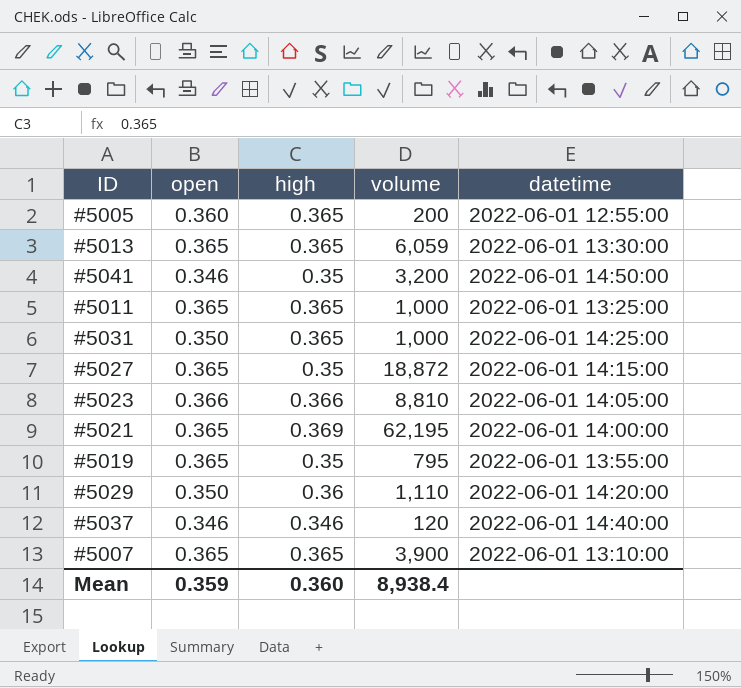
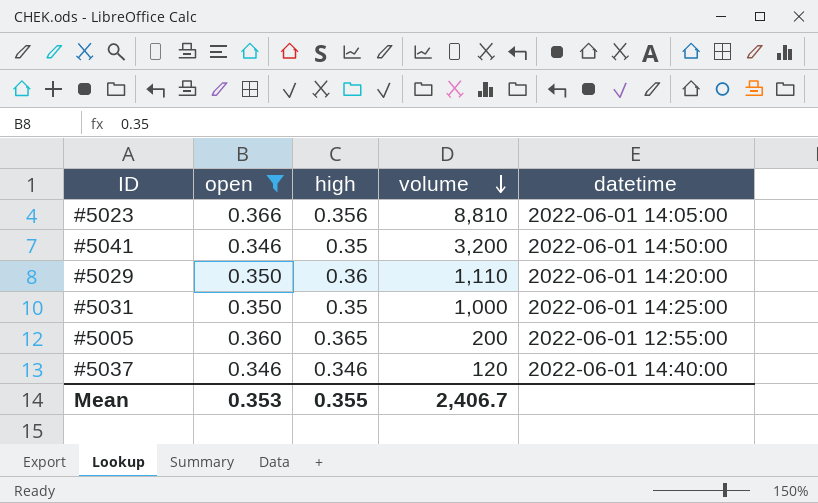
filter: none -> open != 0.365
row order: none -> volume descending
#5023 | high: 0.366 -> 0.356
#5031 | high: 0.365 -> 0.35
Mean | open: 0.359 -> 0.353
Mean | high: 0.360 -> 0.355
Mean | volume: 8,938.4 -> 2,406.7

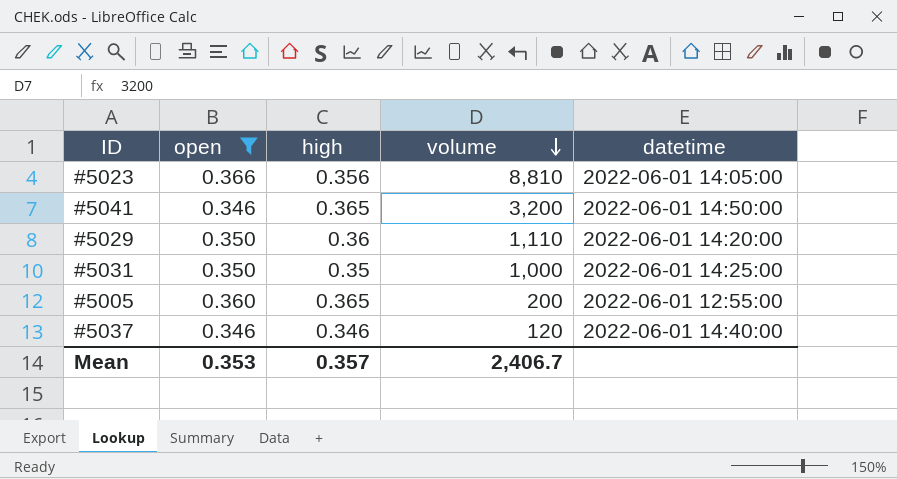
#5041 | high: 0.35 -> 0.365
Mean | high: 0.355 -> 0.357

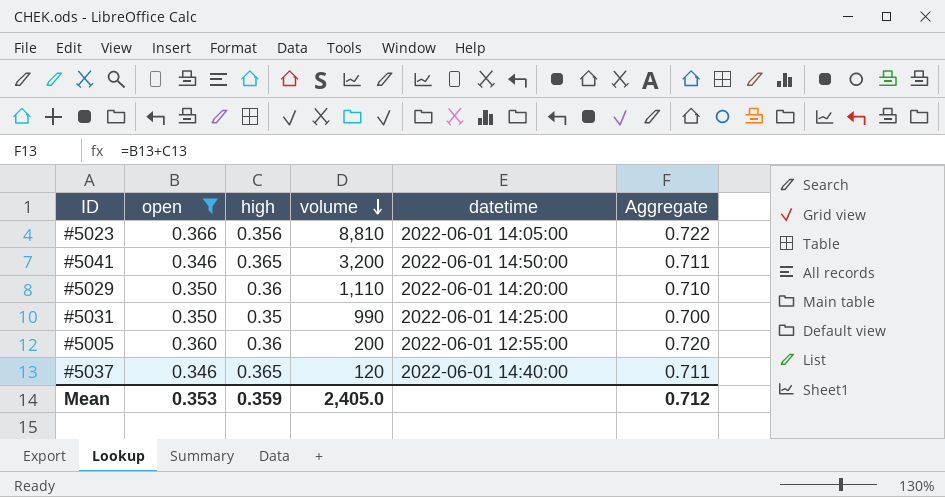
column Aggregate | formula: none -> [open] + [high]
#5031 | volume: 1,000 -> 990
#5005 | high: 0.365 -> 0.36
#5037 | high: 0.346 -> 0.365
Mean | high: 0.357 -> 0.359
Mean | volume: 2,406.7 -> 2,405.0

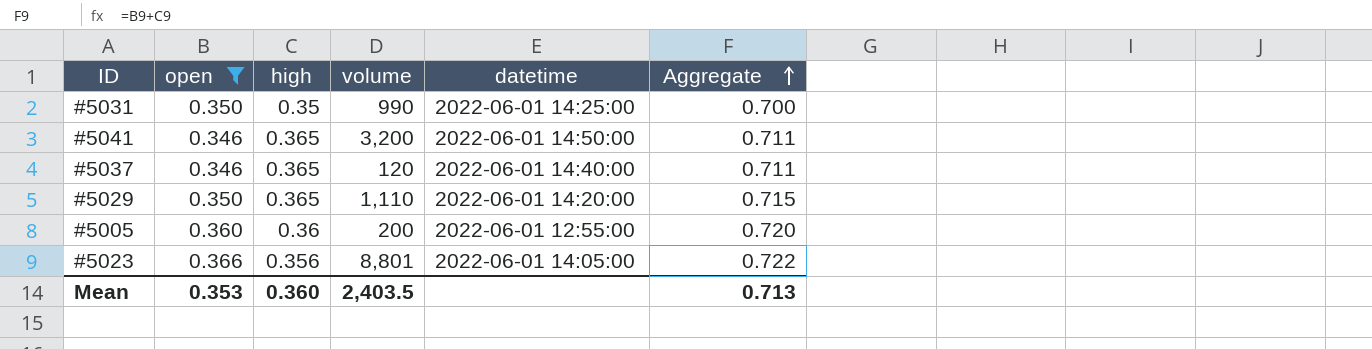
row order: volume descending -> Aggregate ascending
#5029 | high: 0.36 -> 0.365
#5029 | Aggregate: 0.710 -> 0.715
#5023 | volume: 8,810 -> 8,801
Mean | high: 0.359 -> 0.360
Mean | volume: 2,405.0 -> 2,403.5
Mean | Aggregate: 0.712 -> 0.713

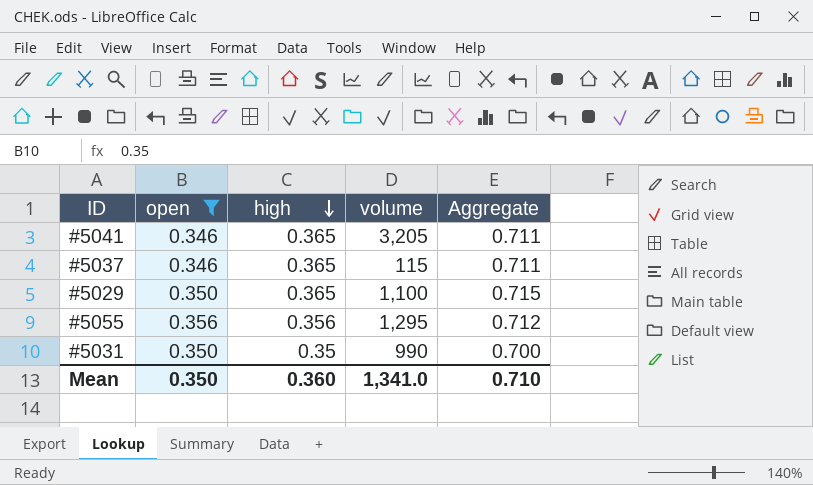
row order: Aggregate ascending -> high descending
column datetime | position: 5 -> none
row #5005: 0.360 | 0.36 | 200 | 2022-06-01 12:55:00 | 0.720 -> none
row #5023: 0.366 | 0.356 | 8,801 | 2022-06-01 14:05:00 | 0.722 -> none
#5041 | volume: 3,200 -> 3,205
#5037 | volume: 120 -> 115
#5029 | volume: 1,110 -> 1,100
row #5055: none -> 0.356 | 0.356 | 1,295 | 0.712
Mean | open: 0.353 -> 0.350
Mean | volume: 2,403.5 -> 1,341.0
Mean | Aggregate: 0.713 -> 0.710

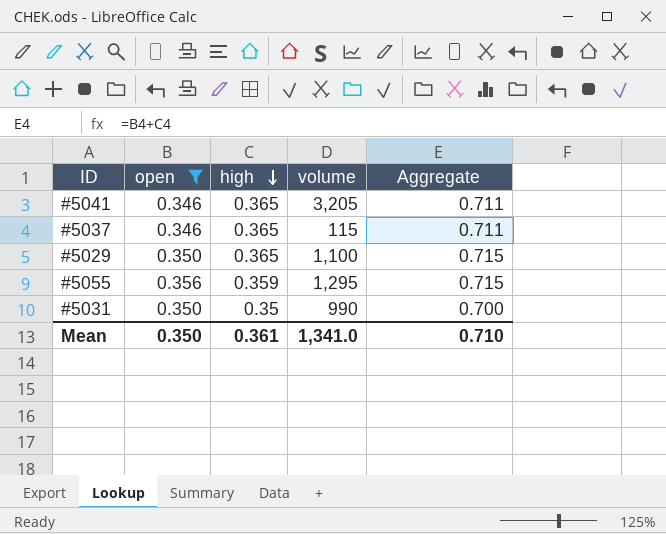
#5055 | high: 0.356 -> 0.359
#5055 | Aggregate: 0.712 -> 0.715
Mean | high: 0.360 -> 0.361

